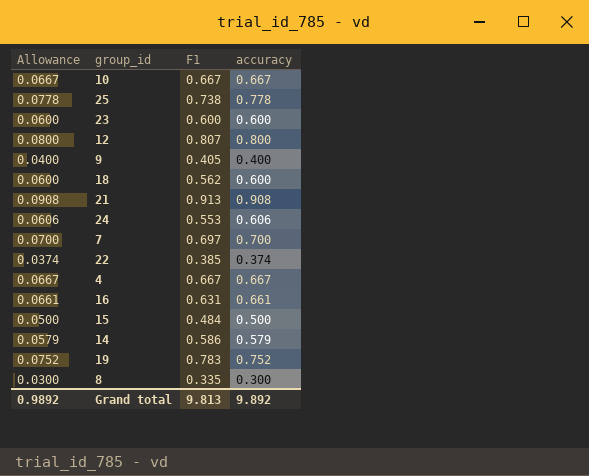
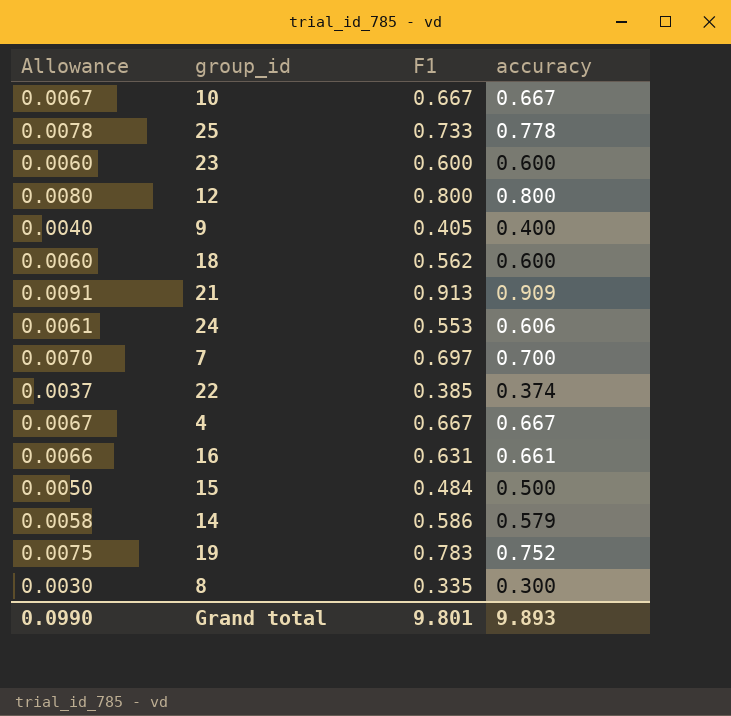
column Allowance | formula: [accuracy] * 0.1 -> [accuracy] * 0.01
25 | F1: 0.738 -> 0.733
12 | F1: 0.807 -> 0.800
21 | accuracy: 0.908 -> 0.909
Grand total | Allowance: 0.9892 -> 0.0990
Grand total | F1: 9.813 -> 9.801
Grand total | accuracy: 9.892 -> 9.893

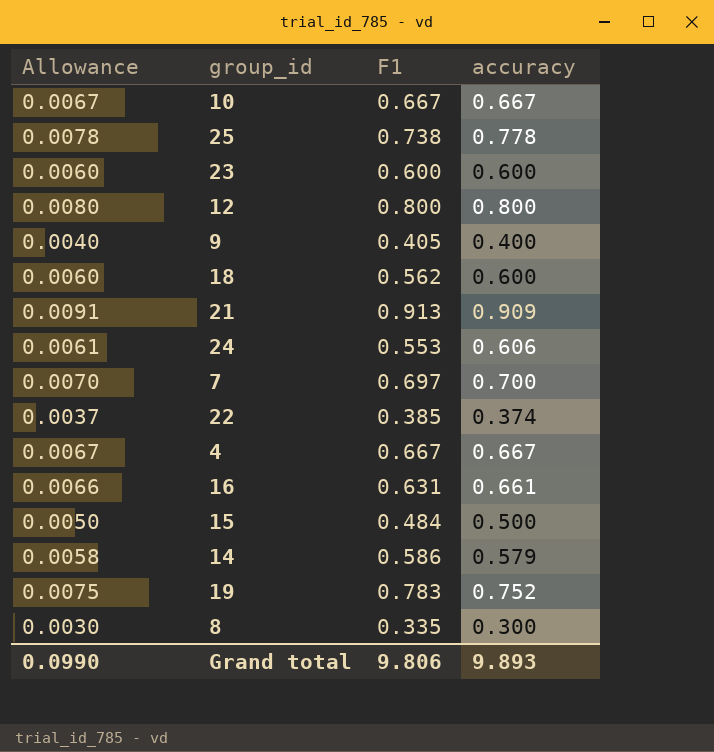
25 | F1: 0.733 -> 0.738
Grand total | F1: 9.801 -> 9.806

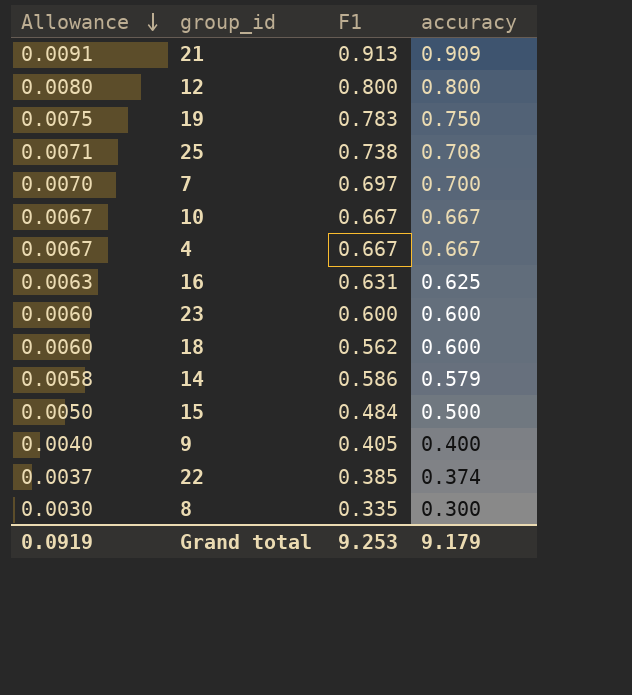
row order: none -> Allowance descending
row 24: 0.0061 | 0.553 | 0.606 -> none
19 | accuracy: 0.752 -> 0.750
25 | Allowance: 0.0078 -> 0.0071
25 | accuracy: 0.778 -> 0.708
16 | Allowance: 0.0066 -> 0.0063
16 | accuracy: 0.661 -> 0.625
Grand total | Allowance: 0.0990 -> 0.0919
Grand total | F1: 9.806 -> 9.253
Grand total | accuracy: 9.893 -> 9.179

